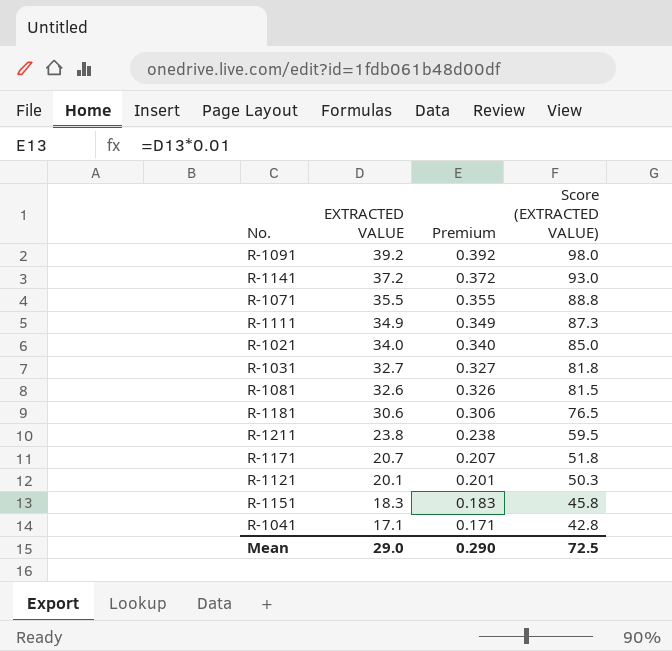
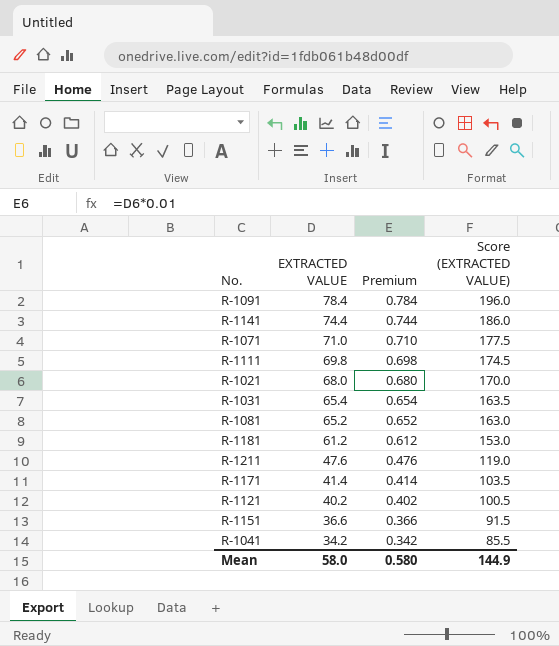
R-1091 | EXTRACTED VALUE: 39.2 -> 78.4
R-1091 | Premium: 0.392 -> 0.784
R-1091 | Score (EXTRACTED VALUE): 98.0 -> 196.0
R-1141 | EXTRACTED VALUE: 37.2 -> 74.4
R-1141 | Premium: 0.372 -> 0.744
R-1141 | Score (EXTRACTED VALUE): 93.0 -> 186.0
R-1071 | EXTRACTED VALUE: 35.5 -> 71.0
R-1071 | Premium: 0.355 -> 0.710
R-1071 | Score (EXTRACTED VALUE): 88.8 -> 177.5
R-1111 | EXTRACTED VALUE: 34.9 -> 69.8
R-1111 | Premium: 0.349 -> 0.698
R-1111 | Score (EXTRACTED VALUE): 87.3 -> 174.5
R-1021 | EXTRACTED VALUE: 34.0 -> 68.0
R-1021 | Premium: 0.340 -> 0.680
R-1021 | Score (EXTRACTED VALUE): 85.0 -> 170.0
R-1031 | EXTRACTED VALUE: 32.7 -> 65.4
R-1031 | Premium: 0.327 -> 0.654
R-1031 | Score (EXTRACTED VALUE): 81.8 -> 163.5
R-1081 | EXTRACTED VALUE: 32.6 -> 65.2
R-1081 | Premium: 0.326 -> 0.652
R-1081 | Score (EXTRACTED VALUE): 81.5 -> 163.0
R-1181 | EXTRACTED VALUE: 30.6 -> 61.2
R-1181 | Premium: 0.306 -> 0.612
R-1181 | Score (EXTRACTED VALUE): 76.5 -> 153.0
R-1211 | EXTRACTED VALUE: 23.8 -> 47.6
R-1211 | Premium: 0.238 -> 0.476
R-1211 | Score (EXTRACTED VALUE): 59.5 -> 119.0
R-1171 | EXTRACTED VALUE: 20.7 -> 41.4
R-1171 | Premium: 0.207 -> 0.414
R-1171 | Score (EXTRACTED VALUE): 51.8 -> 103.5
R-1121 | EXTRACTED VALUE: 20.1 -> 40.2
R-1121 | Premium: 0.201 -> 0.402
R-1121 | Score (EXTRACTED VALUE): 50.3 -> 100.5
R-1151 | EXTRACTED VALUE: 18.3 -> 36.6
R-1151 | Premium: 0.183 -> 0.366
R-1151 | Score (EXTRACTED VALUE): 45.8 -> 91.5
R-1041 | EXTRACTED VALUE: 17.1 -> 34.2
R-1041 | Premium: 0.171 -> 0.342
R-1041 | Score (EXTRACTED VALUE): 42.8 -> 85.5
Mean | EXTRACTED VALUE: 29.0 -> 58.0
Mean | Premium: 0.290 -> 0.580
Mean | Score (EXTRACTED VALUE): 72.5 -> 144.9

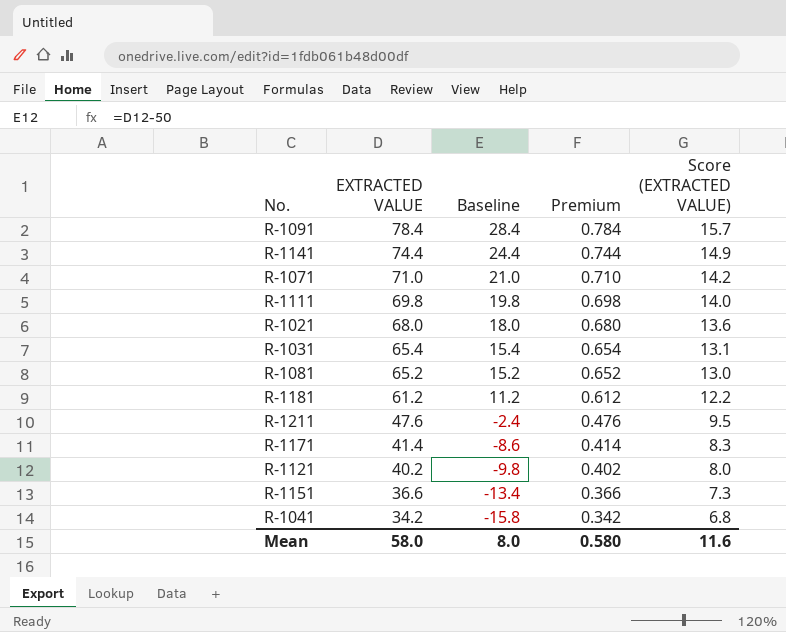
column Baseline | formula: none -> [EXTRACTED VALUE] - 50
column Score (EXTRACTED VALUE) | formula: [EXTRACTED VALUE] * 2.5 -> [EXTRACTED VALUE] * 0.2
Mean | Score (EXTRACTED VALUE): 144.9 -> 11.6

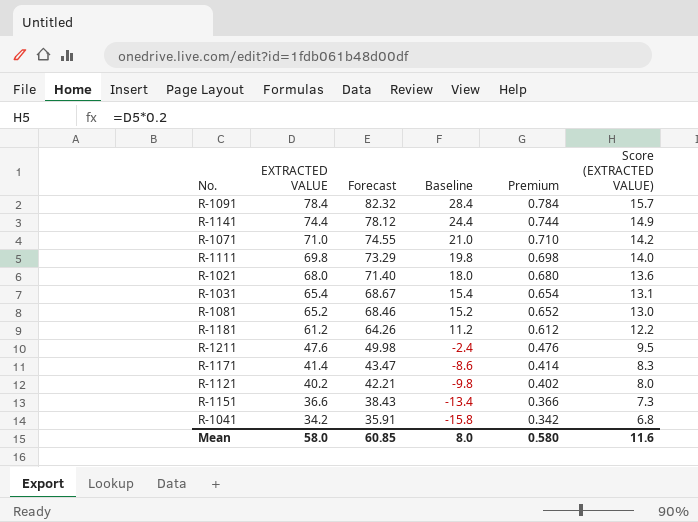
column Forecast | formula: none -> [EXTRACTED VALUE] * 1.05

